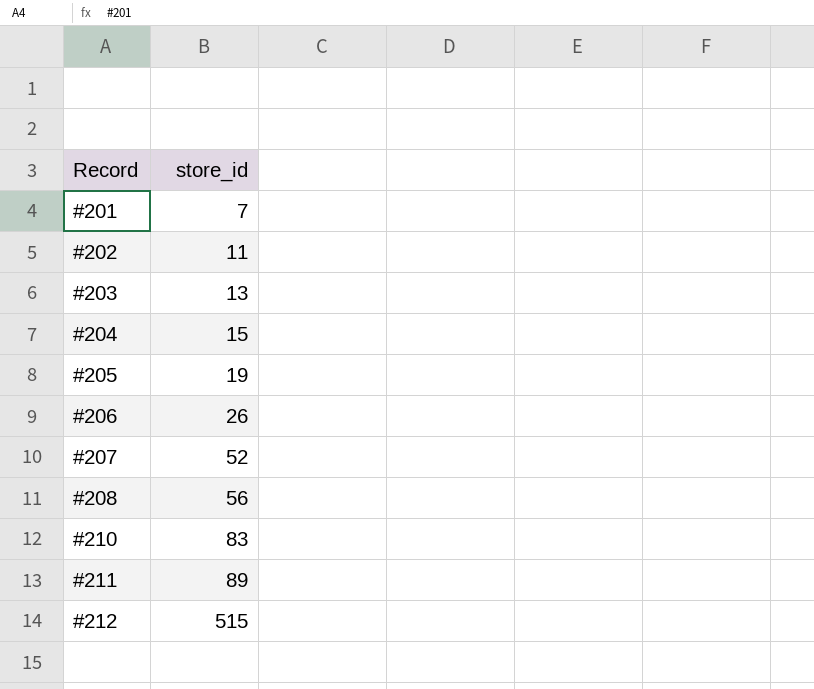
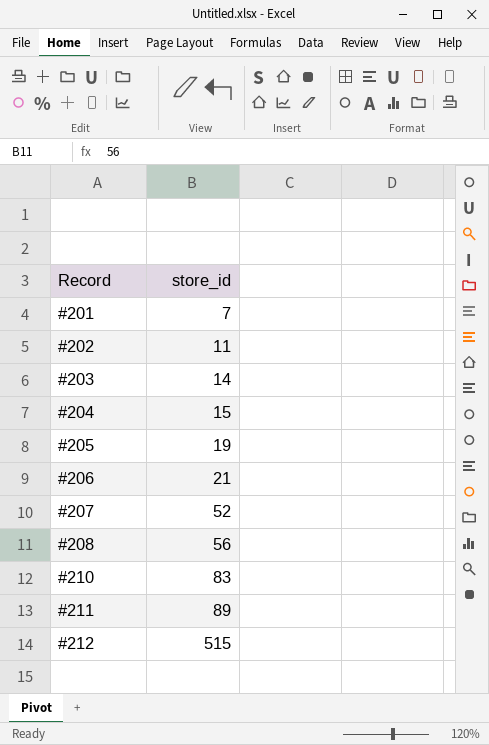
#203 | store_id: 13 -> 14
#206 | store_id: 26 -> 21

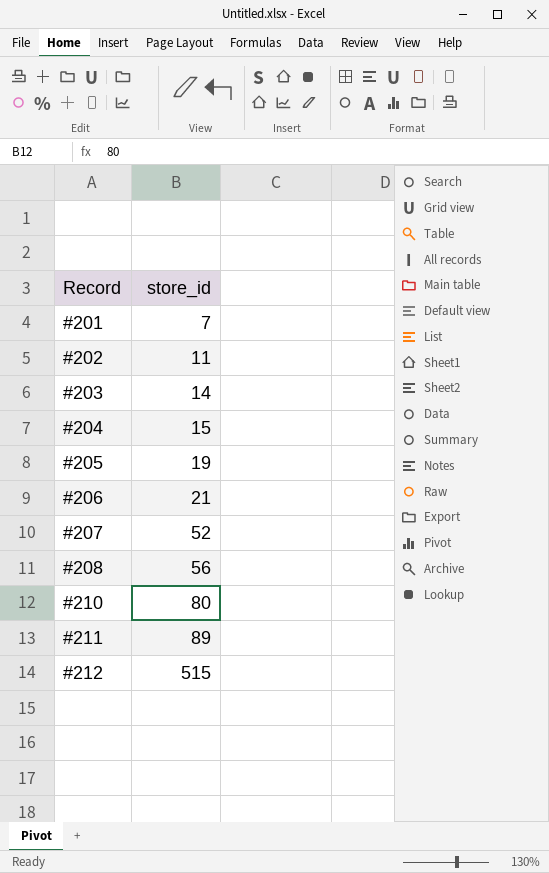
#210 | store_id: 83 -> 80

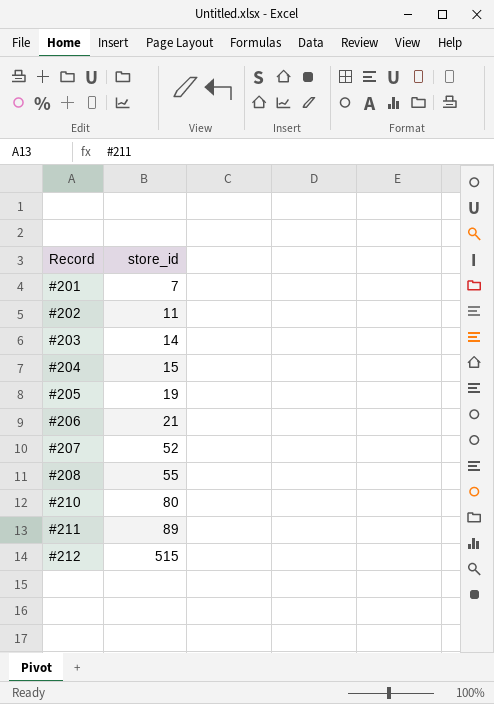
#208 | store_id: 56 -> 55

